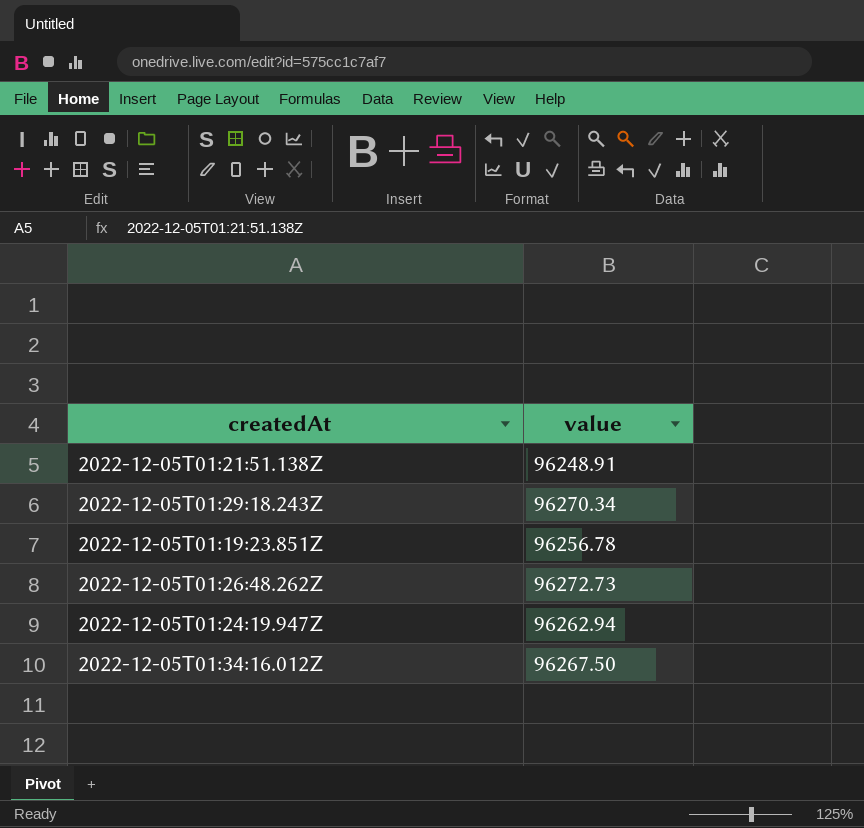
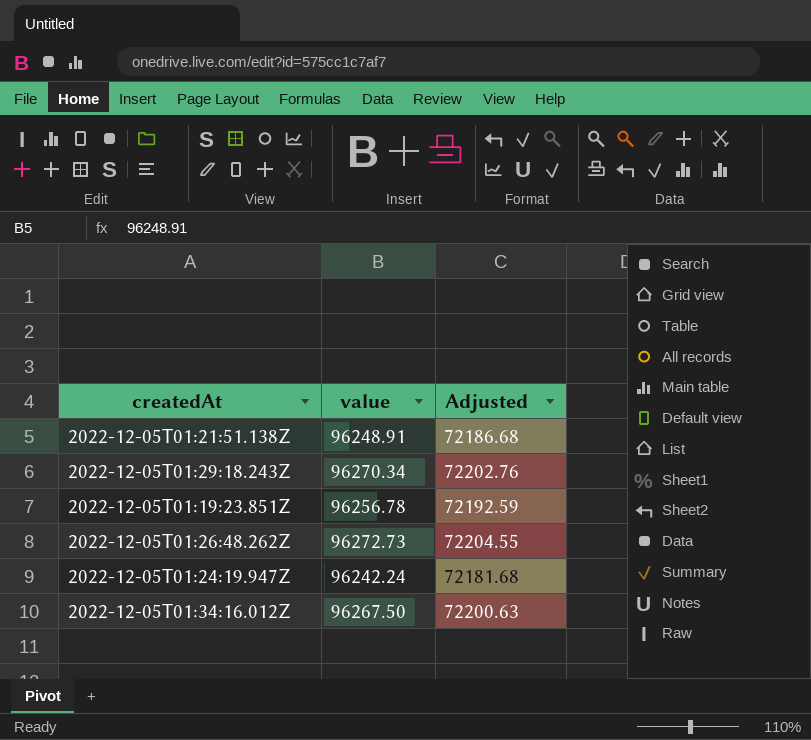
column Adjusted | formula: none -> [value] * 0.75
2022-12-05T01:24:19.947Z | value: 96262.94 -> 96242.24

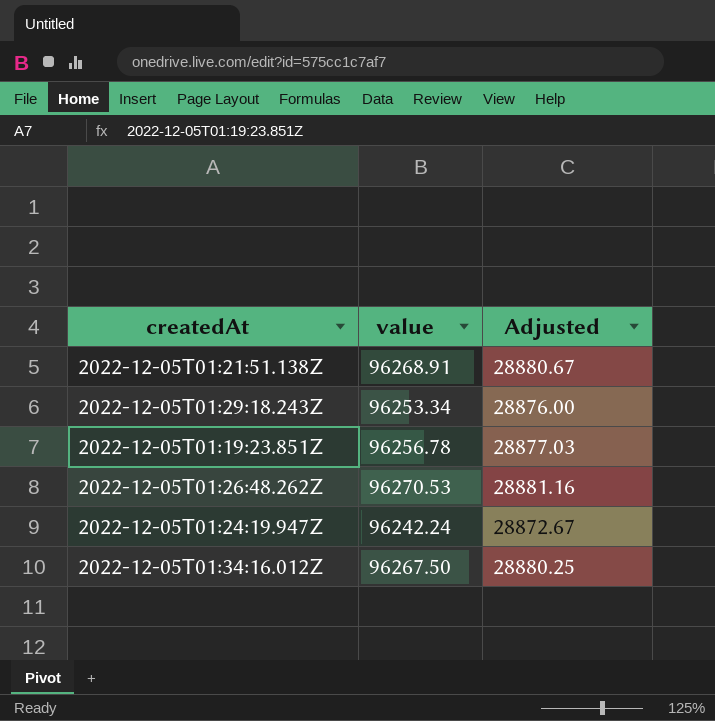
column Adjusted | formula: [value] * 0.75 -> [value] * 0.3
2022-12-05T01:21:51.138Z | value: 96248.91 -> 96268.91
2022-12-05T01:29:18.243Z | value: 96270.34 -> 96253.34
2022-12-05T01:26:48.262Z | value: 96272.73 -> 96270.53

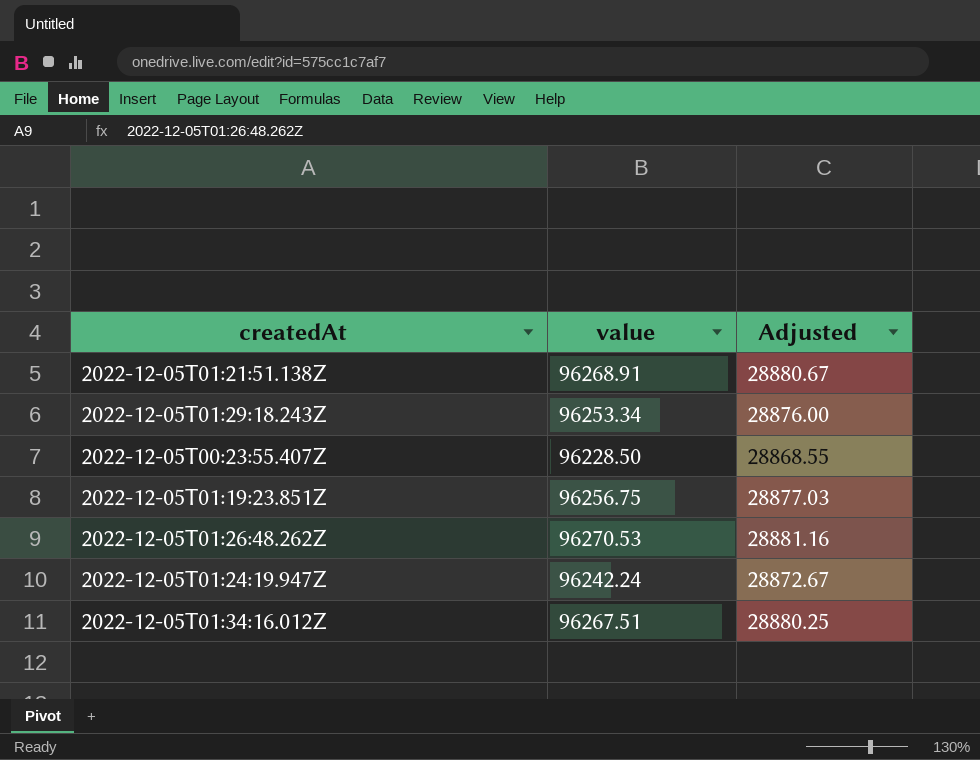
row 2022-12-05T00:23:55.407Z: none -> 96228.50 | 28868.55
2022-12-05T01:19:23.851Z | value: 96256.78 -> 96256.75
2022-12-05T01:34:16.012Z | value: 96267.50 -> 96267.51

